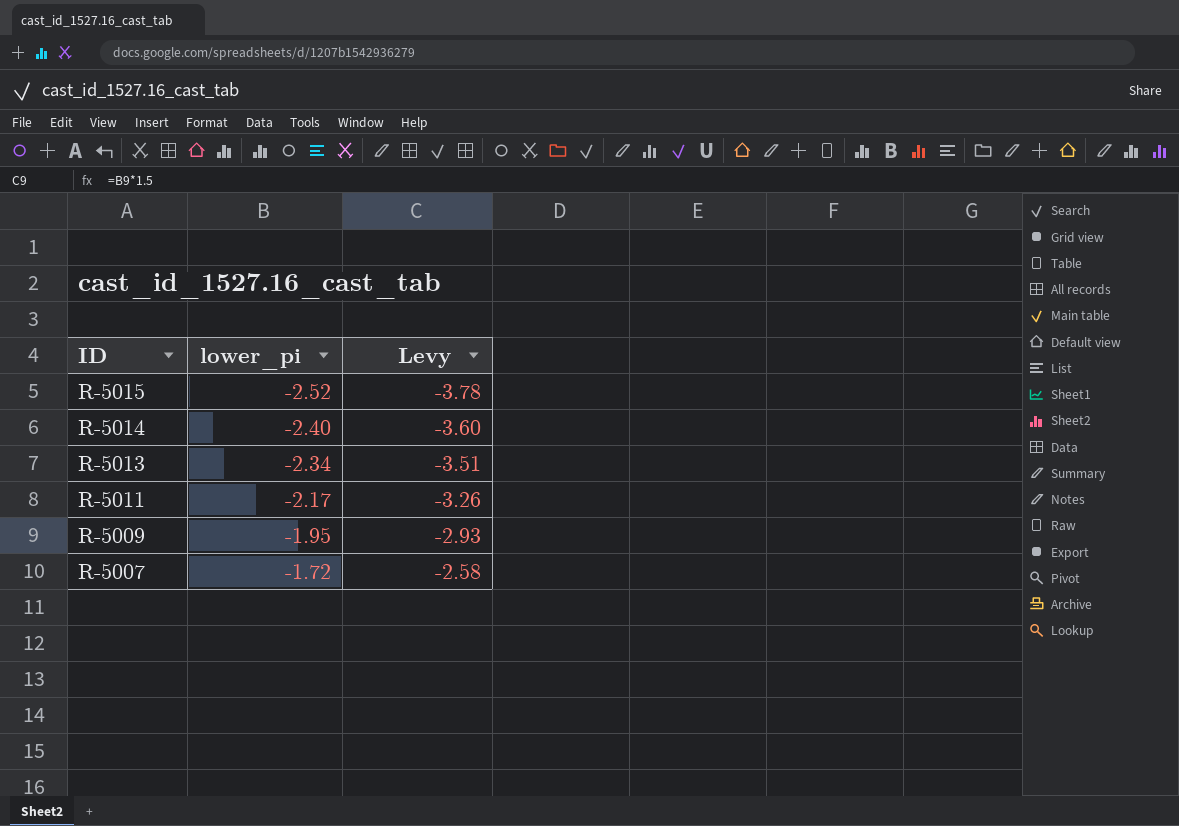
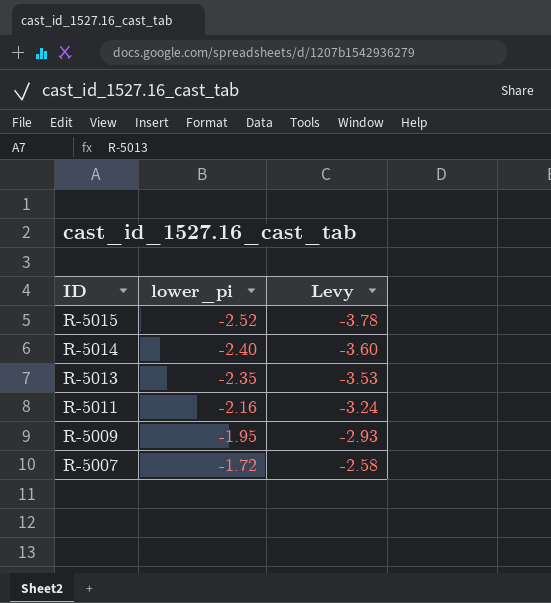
R-5013 | lower_pi: -2.34 -> -2.35
R-5013 | Levy: -3.51 -> -3.53
R-5011 | lower_pi: -2.17 -> -2.16
R-5011 | Levy: -3.26 -> -3.24

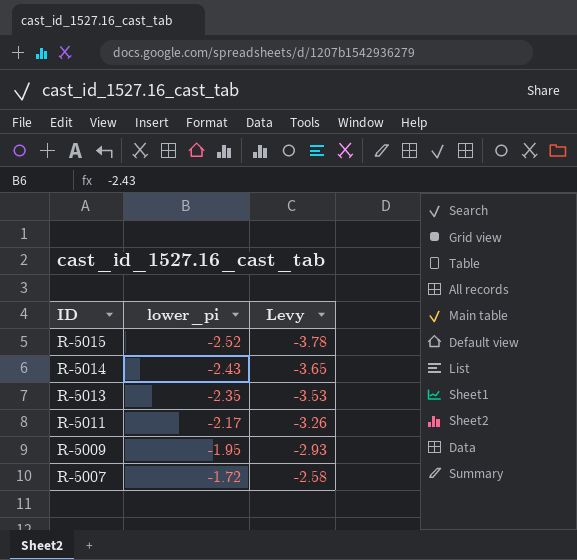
R-5014 | lower_pi: -2.40 -> -2.43
R-5014 | Levy: -3.60 -> -3.65
R-5011 | lower_pi: -2.16 -> -2.17
R-5011 | Levy: -3.24 -> -3.26

